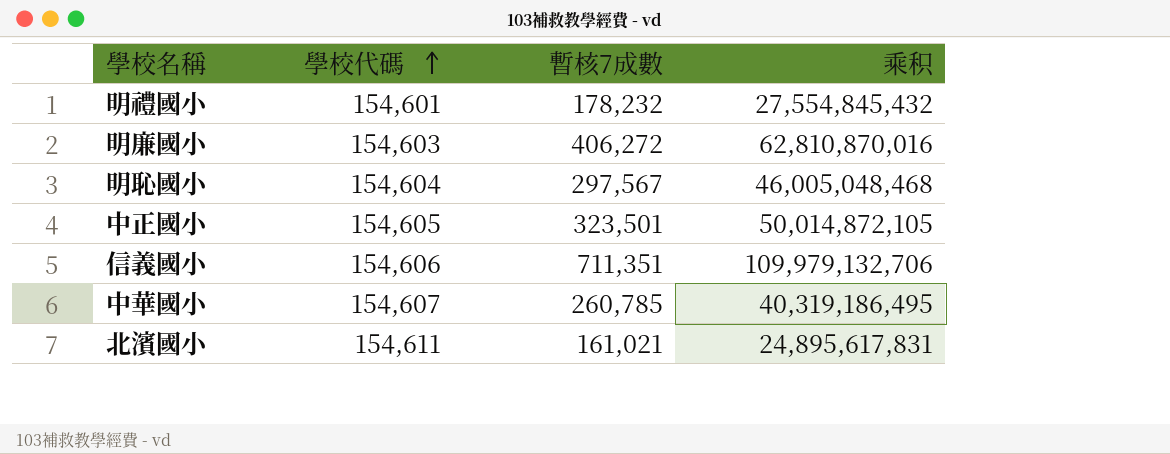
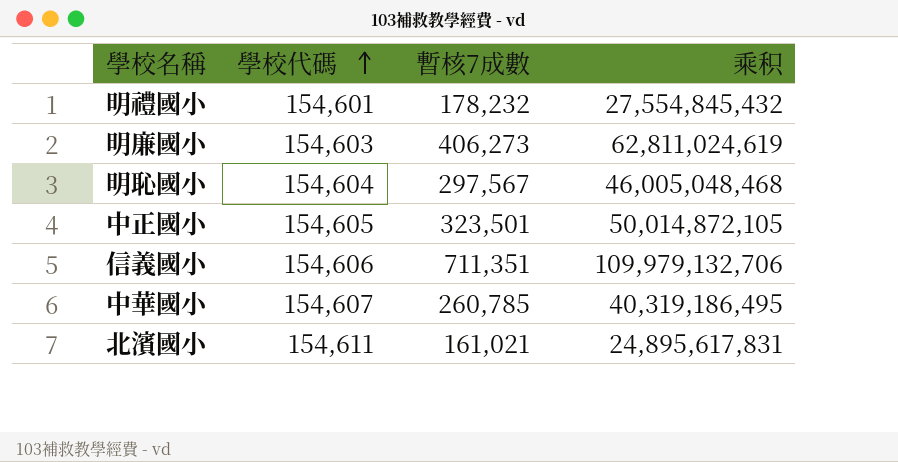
明廉國小 | 暫核7成數: 406,272 -> 406,273
明廉國小 | 乘积: 62,810,870,016 -> 62,811,024,619

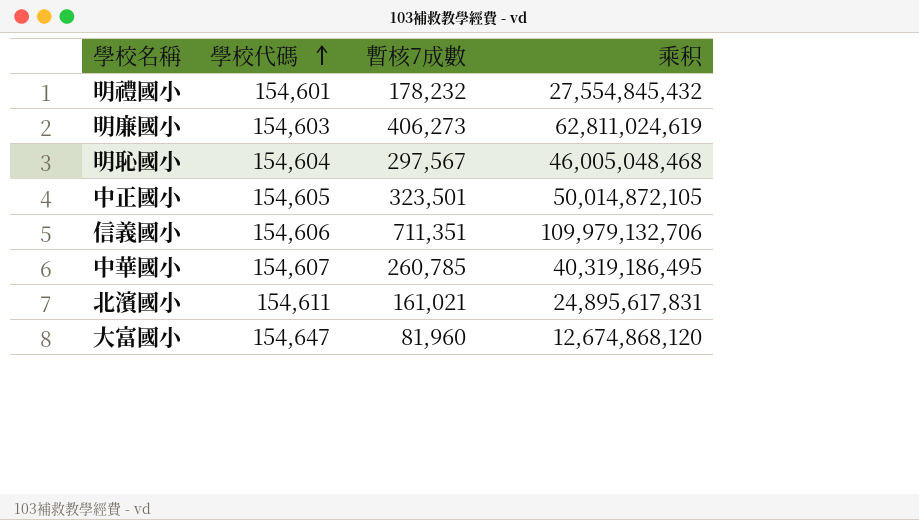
row 大富國小: none -> 154,647 | 81,960 | 12,674,868,120

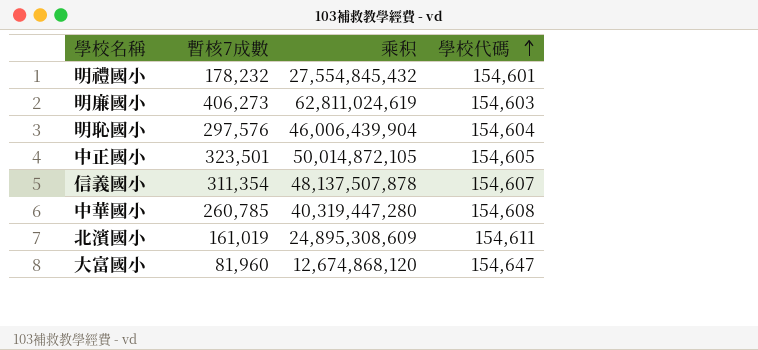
column 學校代碼 | position: 2 -> 4
明恥國小 | 暫核7成數: 297,567 -> 297,576
明恥國小 | 乘积: 46,005,048,468 -> 46,006,439,904
信義國小 | 暫核7成數: 711,351 -> 311,354
信義國小 | 乘积: 109,979,132,706 -> 48,137,507,878
信義國小 | 學校代碼: 154,606 -> 154,607
中華國小 | 乘积: 40,319,186,495 -> 40,319,447,280
中華國小 | 學校代碼: 154,607 -> 154,608
北濱國小 | 暫核7成數: 161,021 -> 161,019
北濱國小 | 乘积: 24,895,617,831 -> 24,895,308,609

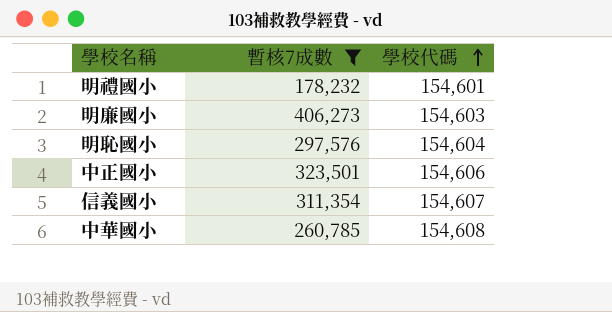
filter: none -> 暫核7成數 >= 178,232
column 乘积 | formula: [暫核7成數] * [學校代碼] -> none
中正國小 | 學校代碼: 154,605 -> 154,606

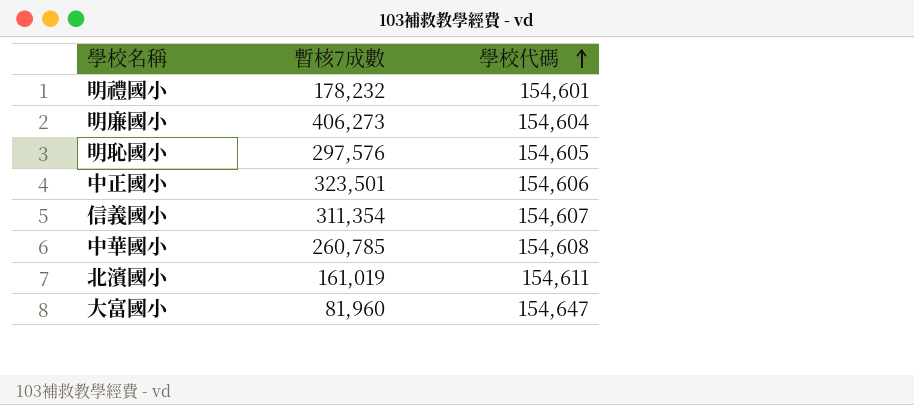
filter: 暫核7成數 >= 178,232 -> none
明廉國小 | 學校代碼: 154,603 -> 154,604
明恥國小 | 學校代碼: 154,604 -> 154,605

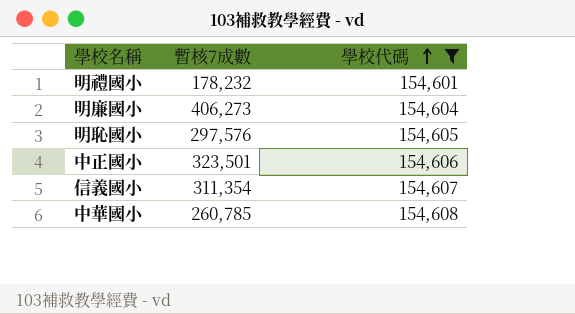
filter: none -> 學校代碼 <= 154,608

